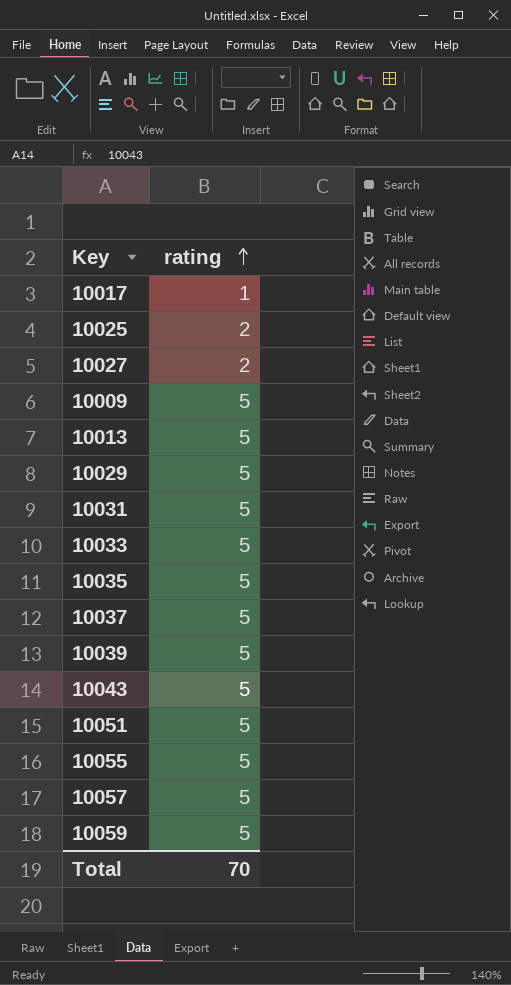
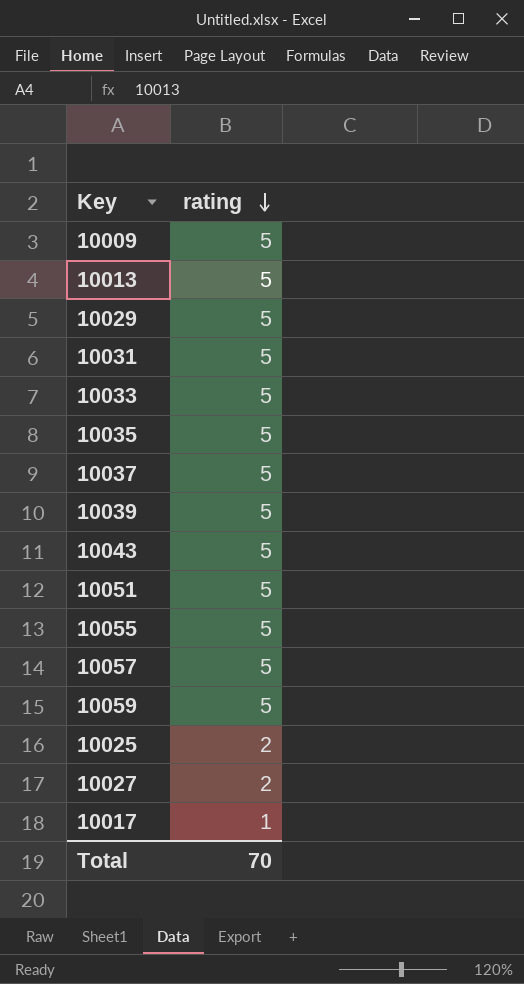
row order: rating ascending -> rating descending

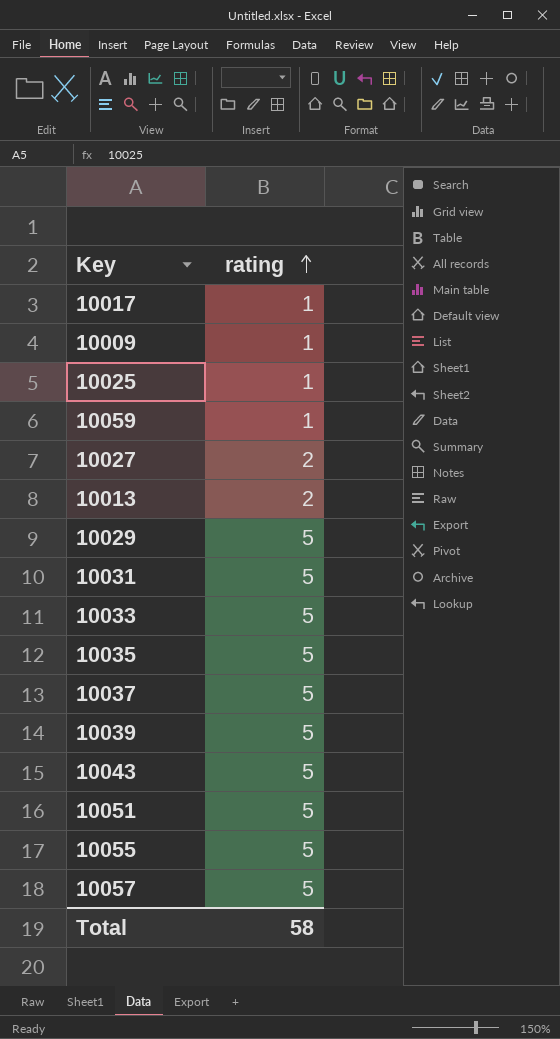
row order: rating descending -> rating ascending
10009 | rating: 5 -> 1
10025 | rating: 2 -> 1
10059 | rating: 5 -> 1
10013 | rating: 5 -> 2
Total | rating: 70 -> 58

